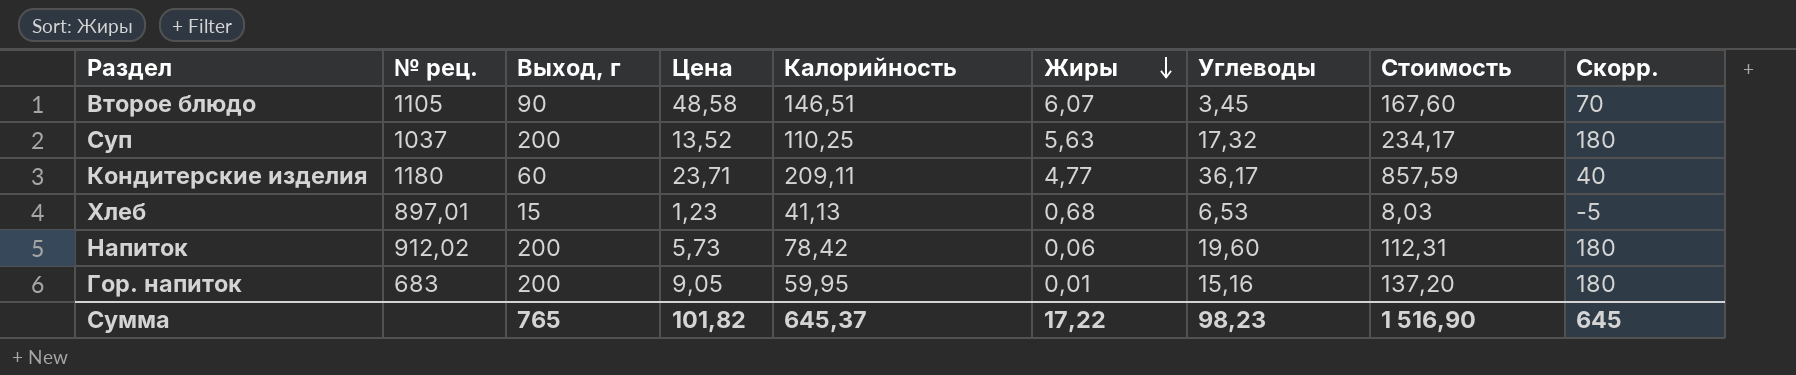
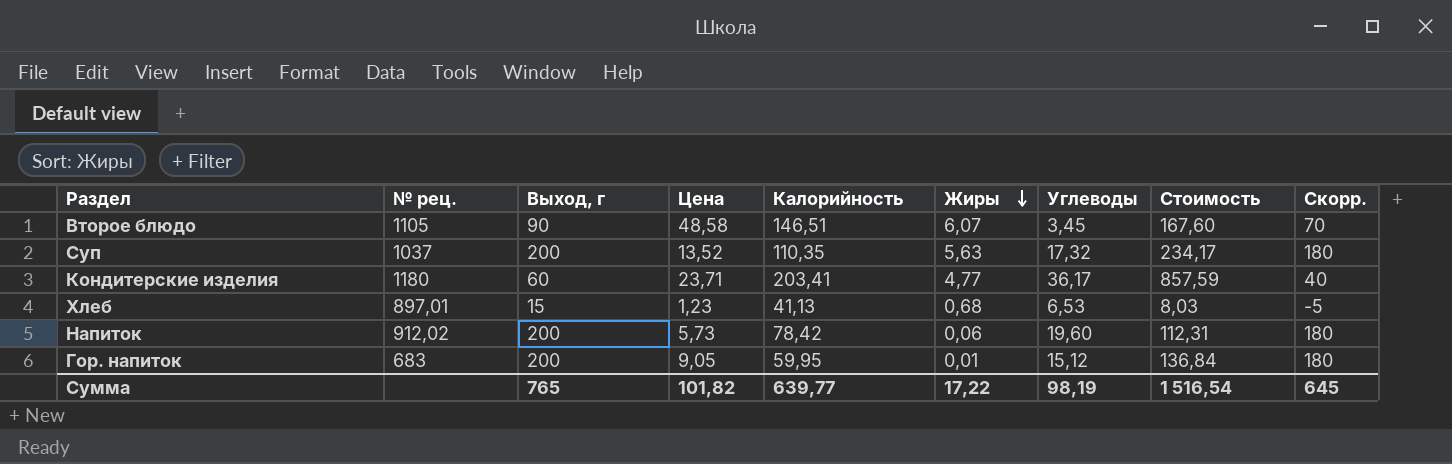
Суп | Калорийность: 110,25 -> 110,35
Кондитерские изделия | Калорийность: 209,11 -> 203,41
Гор. напиток | Углеводы: 15,16 -> 15,12
Гор. напиток | Стоимость: 137,20 -> 136,84
Сумма | Калорийность: 645,37 -> 639,77
Сумма | Углеводы: 98,23 -> 98,19
Сумма | Стоимость: 1 516,90 -> 1 516,54

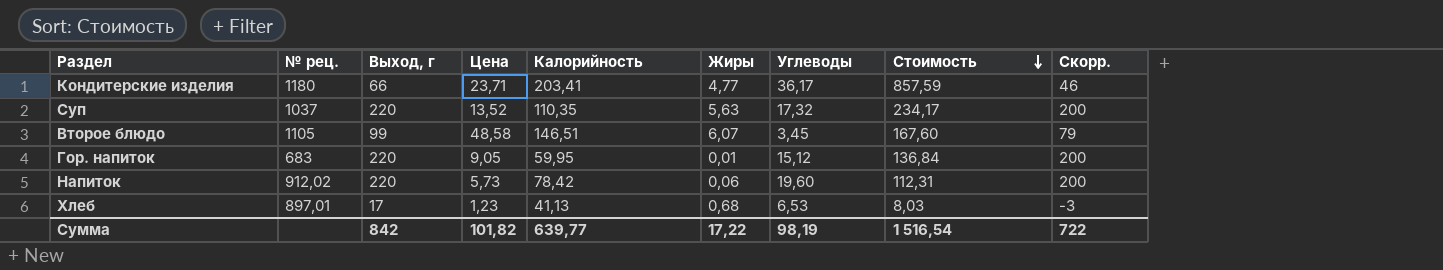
row order: Жиры descending -> Стоимость descending
Кондитерские изделия | Выход, г: 60 -> 66
Кондитерские изделия | Скорр.: 40 -> 46
Суп | Выход, г: 200 -> 220
Суп | Скорр.: 180 -> 200
Второе блюдо | Выход, г: 90 -> 99
Второе блюдо | Скорр.: 70 -> 79
Гор. напиток | Выход, г: 200 -> 220
Гор. напиток | Скорр.: 180 -> 200
Напиток | Выход, г: 200 -> 220
Напиток | Скорр.: 180 -> 200
Хлеб | Выход, г: 15 -> 17
Хлеб | Скорр.: -5 -> -3
Сумма | Выход, г: 765 -> 842
Сумма | Скорр.: 645 -> 722

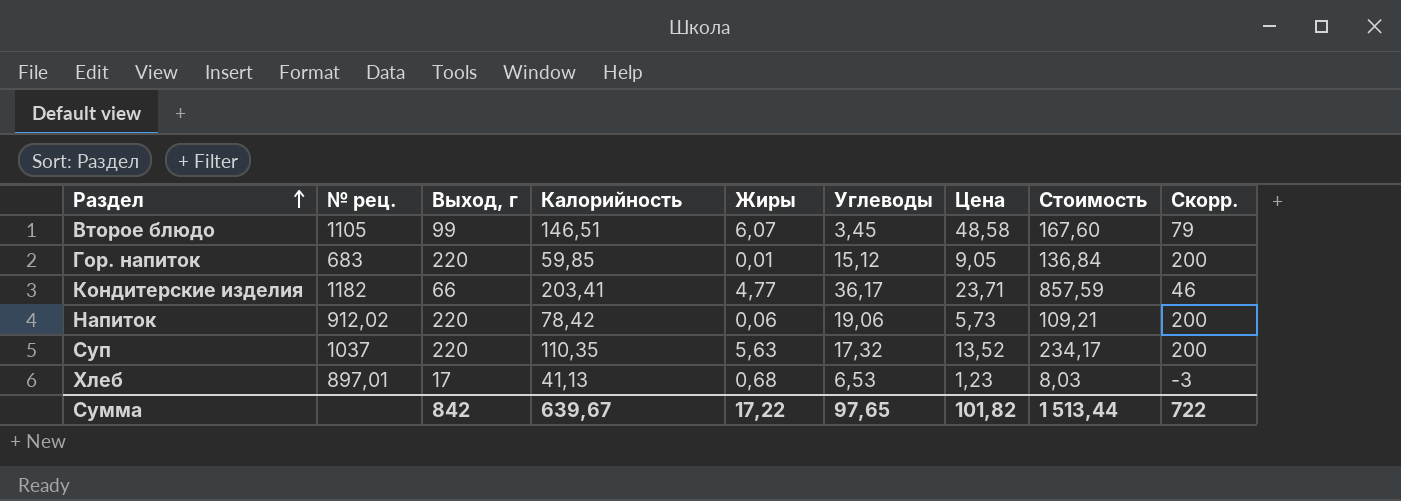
row order: Стоимость descending -> Раздел ascending
column Цена | position: 4 -> 7
Гор. напиток | Калорийность: 59,95 -> 59,85
Кондитерские изделия | № рец.: 1180 -> 1182
Напиток | Углеводы: 19,60 -> 19,06
Напиток | Стоимость: 112,31 -> 109,21
Сумма | Калорийность: 639,77 -> 639,67
Сумма | Углеводы: 98,19 -> 97,65
Сумма | Стоимость: 1 516,54 -> 1 513,44

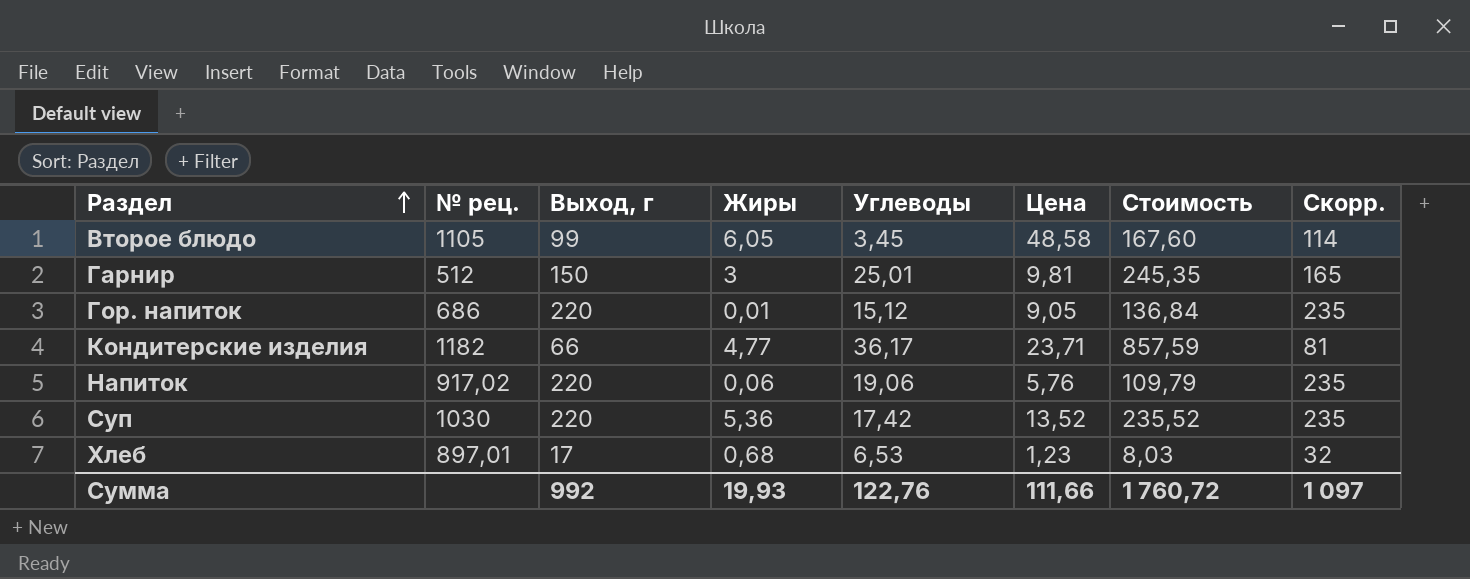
column Калорийность | position: 4 -> none
column Скорр. | formula: [Выход, г] - 20 -> [Выход, г] + 15
Второе блюдо | Жиры: 6,07 -> 6,05
row Гарнир: none -> 512 | 150 | 3 | 25,01 | 9,81 | 245,35 | 165
Гор. напиток | № рец.: 683 -> 686
Напиток | № рец.: 912,02 -> 917,02
Напиток | Цена: 5,73 -> 5,76
Напиток | Стоимость: 109,21 -> 109,79
Суп | № рец.: 1037 -> 1030
Суп | Жиры: 5,63 -> 5,36
Суп | Углеводы: 17,32 -> 17,42
Суп | Стоимость: 234,17 -> 235,52
Сумма | Выход, г: 842 -> 992
Сумма | Жиры: 17,22 -> 19,93
Сумма | Углеводы: 97,65 -> 122,76
Сумма | Цена: 101,82 -> 111,66
Сумма | Стоимость: 1 513,44 -> 1 760,72
Сумма | Скорр.: 722 -> 1 097

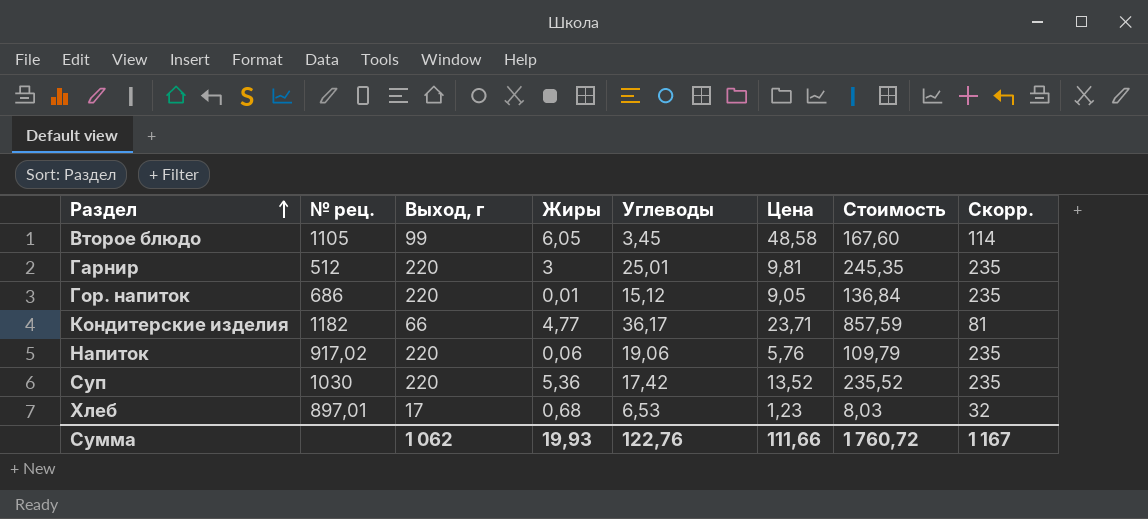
Гарнир | Выход, г: 150 -> 220
Гарнир | Скорр.: 165 -> 235
Сумма | Выход, г: 992 -> 1 062
Сумма | Скорр.: 1 097 -> 1 167

